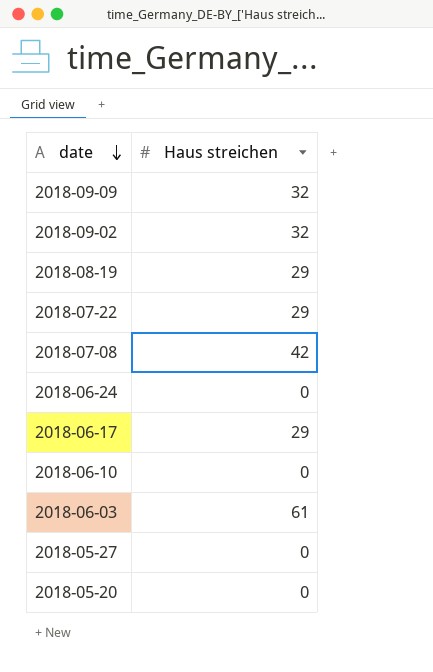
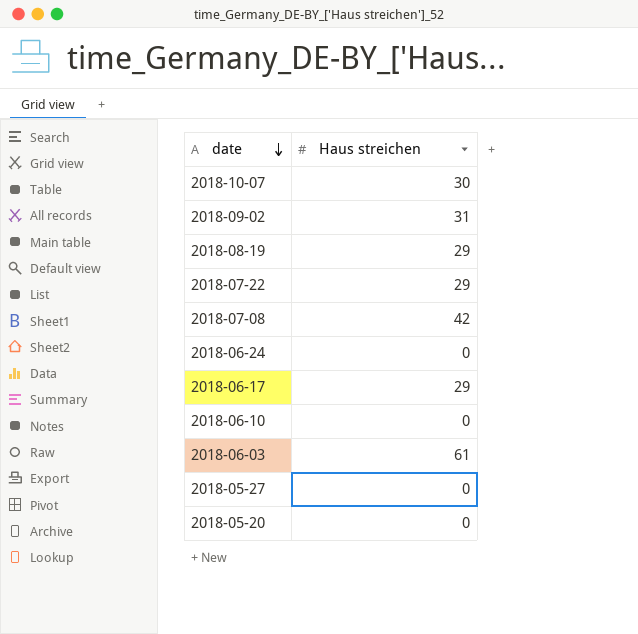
row 2018-09-09: 32 -> none
row 2018-10-07: none -> 30
2018-09-02 | Haus streichen: 32 -> 31

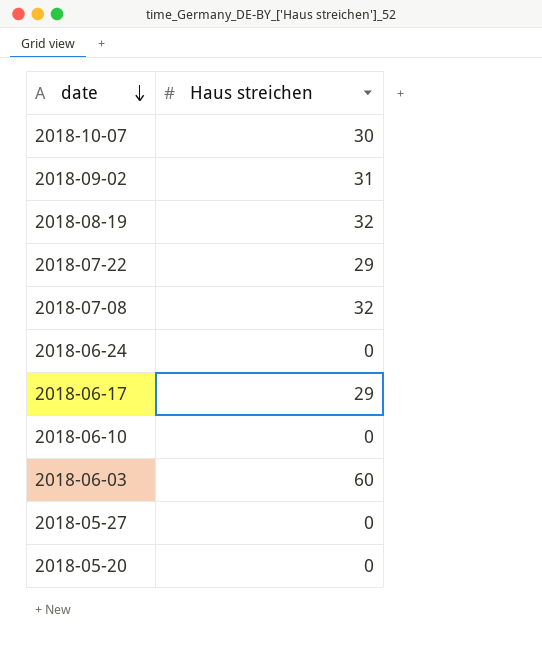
2018-08-19 | Haus streichen: 29 -> 32
2018-07-08 | Haus streichen: 42 -> 32
2018-06-03 | Haus streichen: 61 -> 60

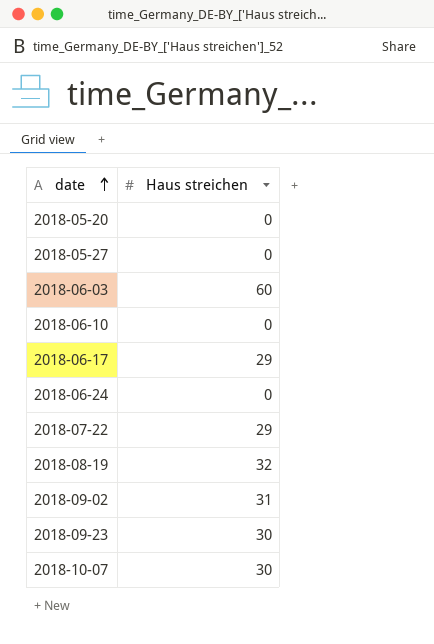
row order: date descending -> date ascending
row 2018-07-08: 32 -> none
row 2018-09-23: none -> 30

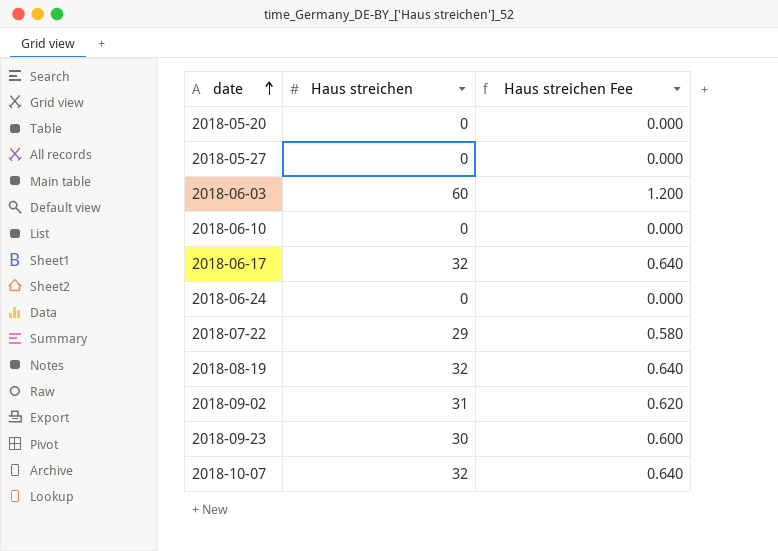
column Haus streichen Fee | formula: none -> [Haus streichen] * 0.02
2018-06-17 | Haus streichen: 29 -> 32
2018-10-07 | Haus streichen: 30 -> 32

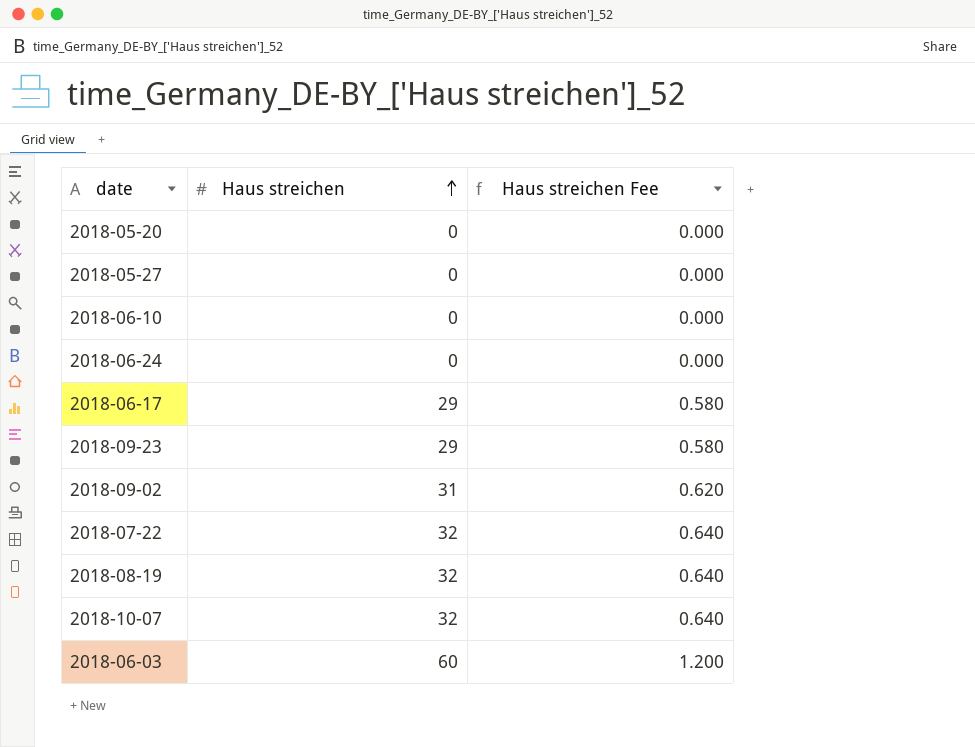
row order: date ascending -> Haus streichen ascending
2018-06-17 | Haus streichen: 32 -> 29
2018-06-17 | Haus streichen Fee: 0.640 -> 0.580
2018-09-23 | Haus streichen: 30 -> 29
2018-09-23 | Haus streichen Fee: 0.600 -> 0.580
2018-07-22 | Haus streichen: 29 -> 32
2018-07-22 | Haus streichen Fee: 0.580 -> 0.640

